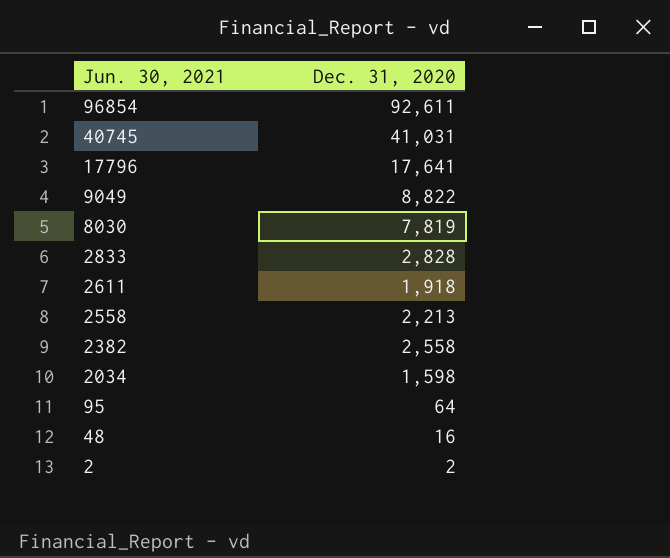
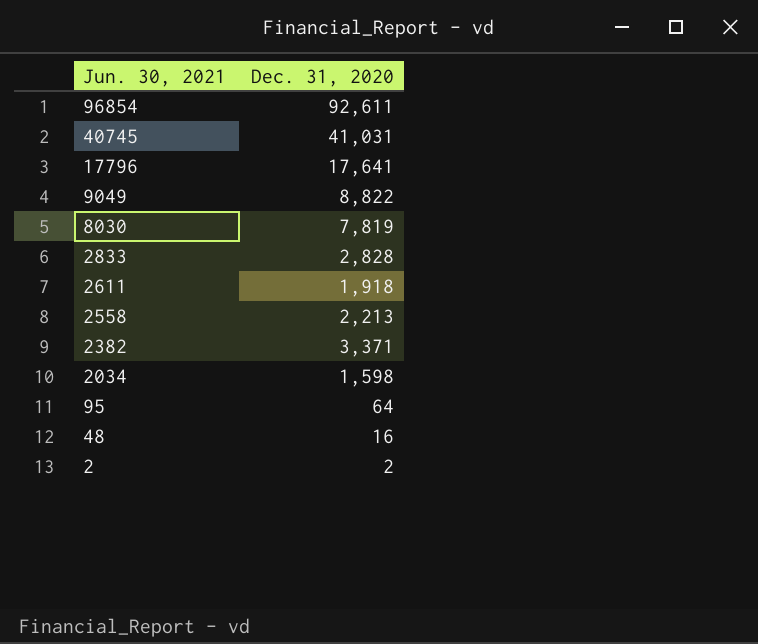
2382 | Dec. 31, 2020: 2,558 -> 3,371

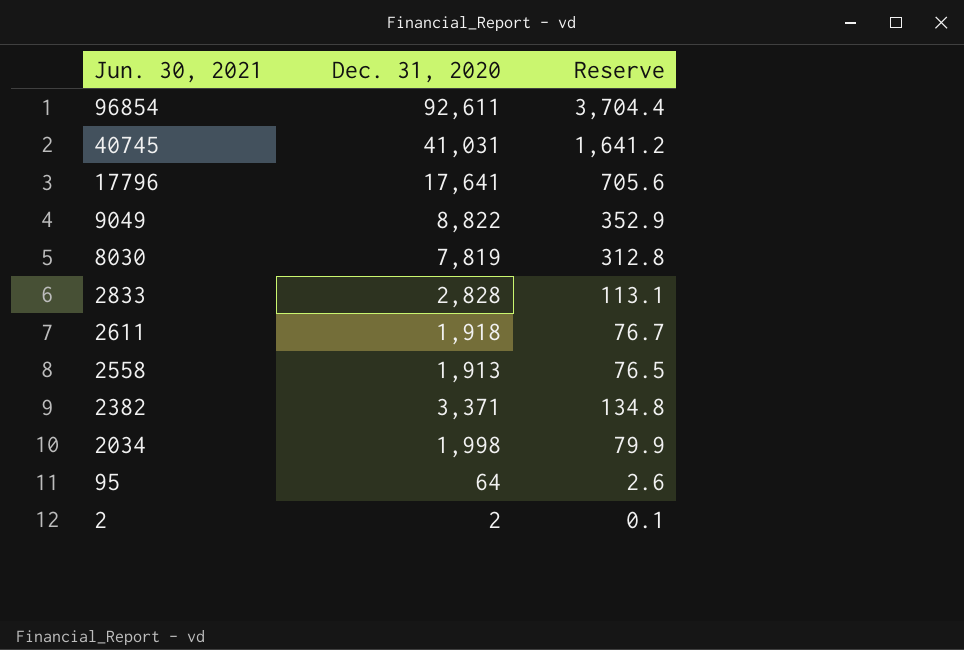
column Reserve | formula: none -> [Dec. 31, 2020] * 0.04
row 48: 16 -> none
2558 | Dec. 31, 2020: 2,213 -> 1,913
2034 | Dec. 31, 2020: 1,598 -> 1,998

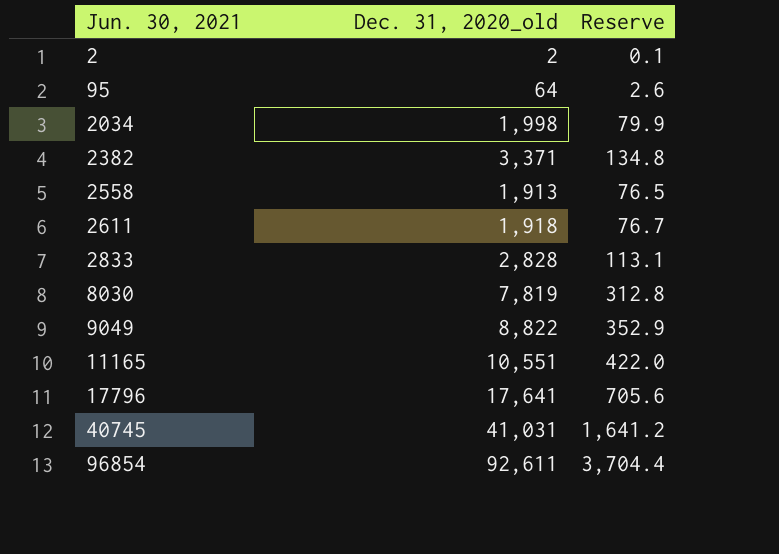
row order: Jun. 30, 2021 descending -> Jun. 30, 2021 ascending
column name: Dec. 31, 2020 -> Dec. 31, 2020_old
row 11165: none -> 10,551 | 422.0

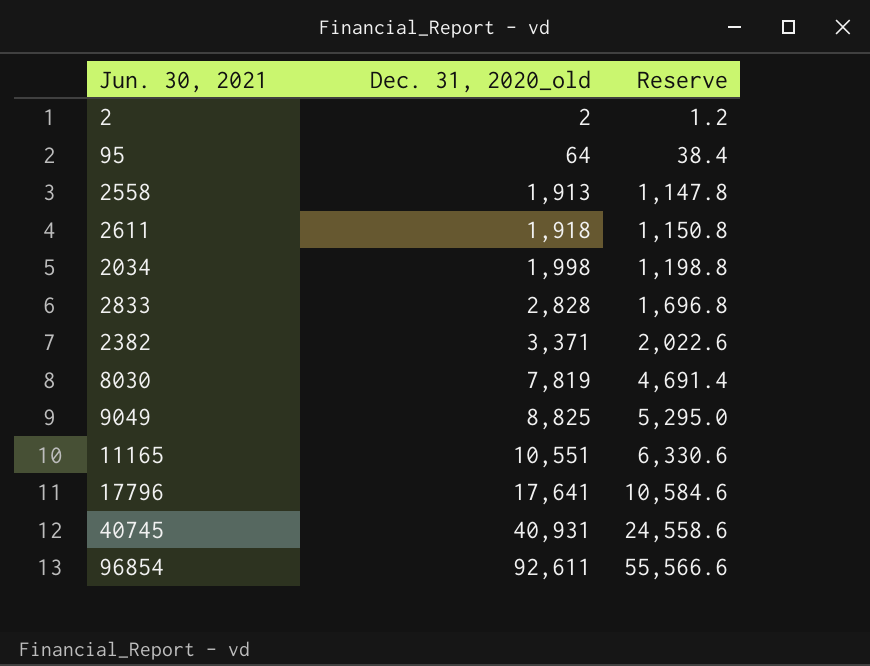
row order: Jun. 30, 2021 ascending -> Dec. 31, 2020_old ascending
column Reserve | formula: [Dec. 31, 2020_old] * 0.04 -> [Dec. 31, 2020_old] * 0.6
9049 | Dec. 31, 2020_old: 8,822 -> 8,825
40745 | Dec. 31, 2020_old: 41,031 -> 40,931

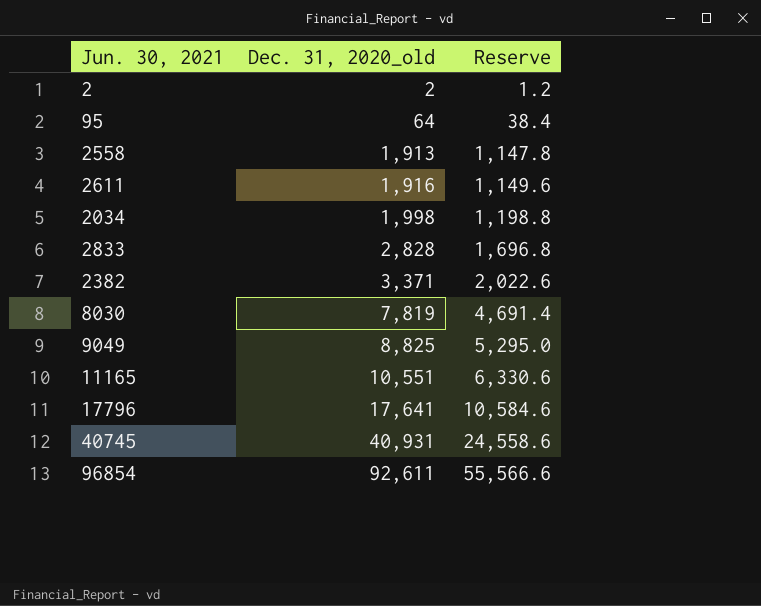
2611 | Dec. 31, 2020_old: 1,918 -> 1,916
2611 | Reserve: 1,150.8 -> 1,149.6

